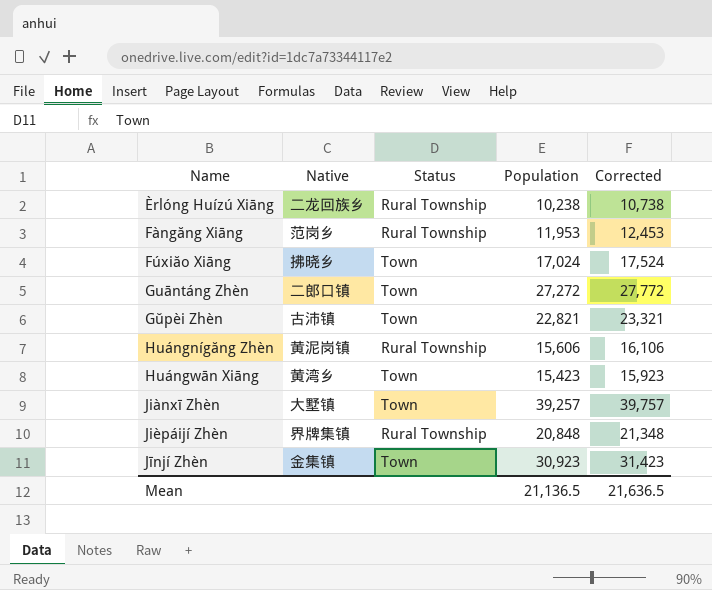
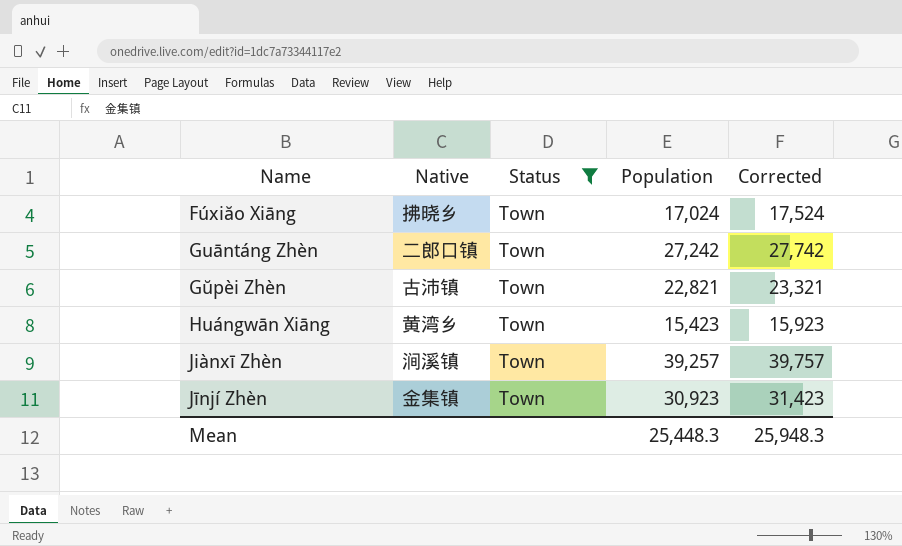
filter: none -> Status = Town
Guāntáng Zhèn | Population: 27,272 -> 27,242
Guāntáng Zhèn | Corrected: 27,772 -> 27,742
Jiànxī Zhèn | Native: 大墅镇 -> 涧溪镇
Mean | Population: 21,136.5 -> 25,448.3
Mean | Corrected: 21,636.5 -> 25,948.3

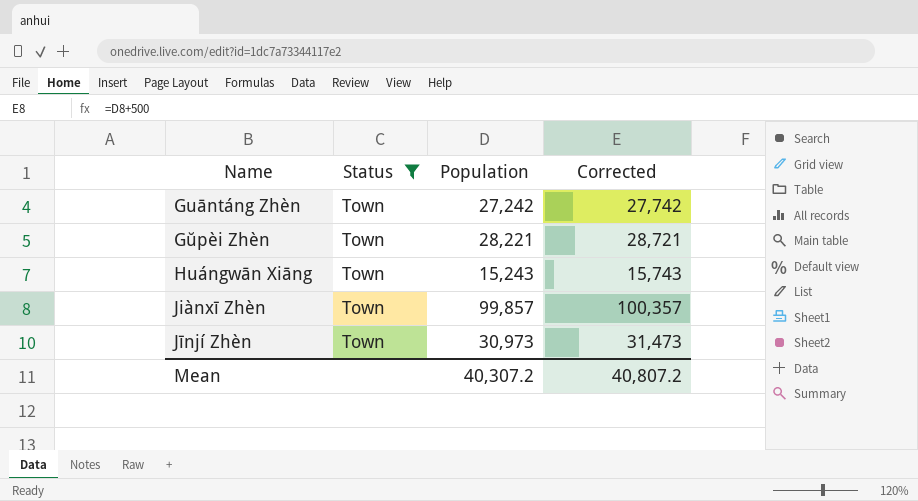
column Native | position: 2 -> none
row Fúxiăo Xiāng: 拂晓乡 | Town | 17,024 | 17,524 -> none
Gŭpèi Zhèn | Population: 22,821 -> 28,221
Gŭpèi Zhèn | Corrected: 23,321 -> 28,721
Huángwān Xiāng | Population: 15,423 -> 15,243
Huángwān Xiāng | Corrected: 15,923 -> 15,743
Jiànxī Zhèn | Population: 39,257 -> 99,857
Jiànxī Zhèn | Corrected: 39,757 -> 100,357
Jīnjí Zhèn | Population: 30,923 -> 30,973
Jīnjí Zhèn | Corrected: 31,423 -> 31,473
Mean | Population: 25,448.3 -> 40,307.2
Mean | Corrected: 25,948.3 -> 40,807.2

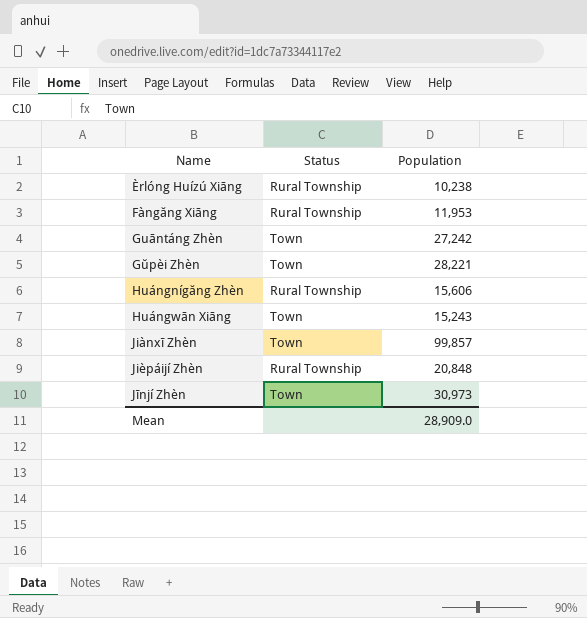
filter: Status = Town -> none
column Corrected | formula: [Population] + 500 -> none
Mean | Population: 40,307.2 -> 28,909.0

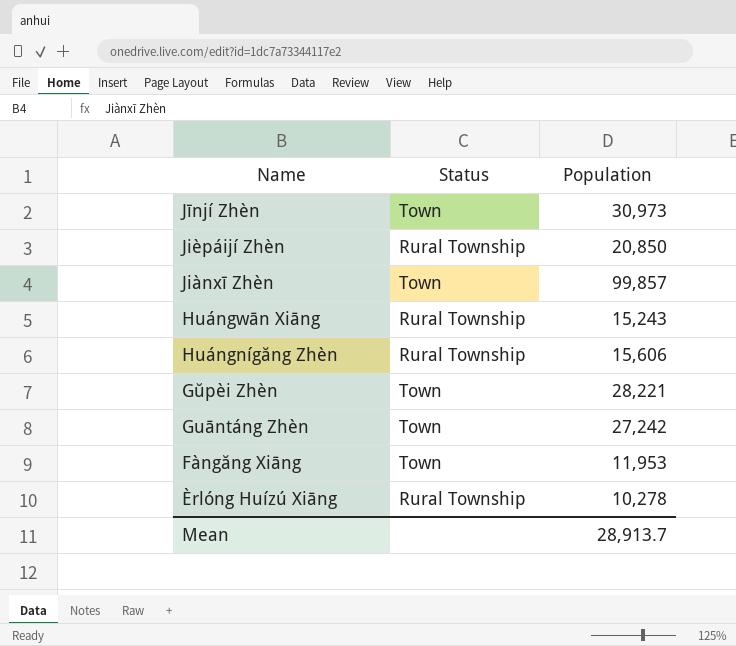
row order: Name ascending -> Name descending
Jièpáijí Zhèn | Population: 20,848 -> 20,850
Huángwān Xiāng | Status: Town -> Rural Township
Fàngăng Xiāng | Status: Rural Township -> Town
Èrlóng Huízú Xiāng | Population: 10,238 -> 10,278
Mean | Population: 28,909.0 -> 28,913.7

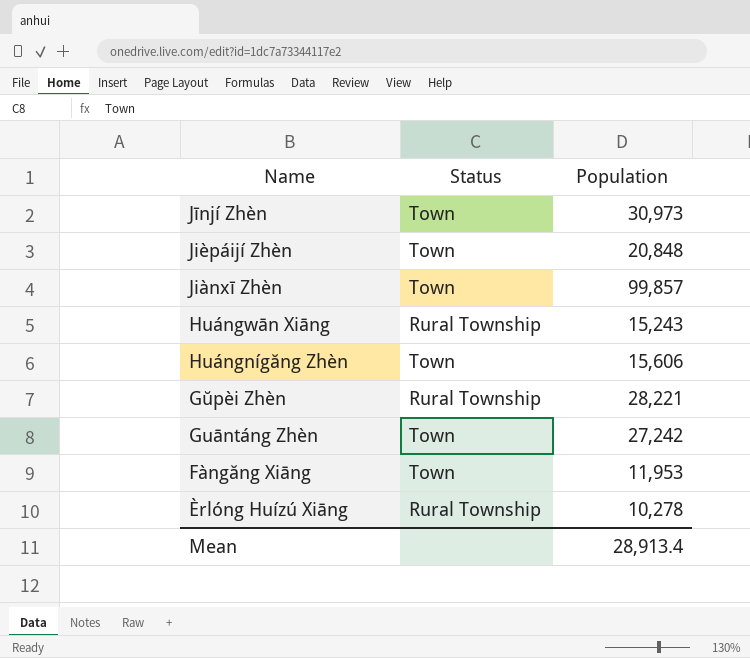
Jièpáijí Zhèn | Status: Rural Township -> Town
Jièpáijí Zhèn | Population: 20,850 -> 20,848
Huángnígăng Zhèn | Status: Rural Township -> Town
Gŭpèi Zhèn | Status: Town -> Rural Township
Mean | Population: 28,913.7 -> 28,913.4

